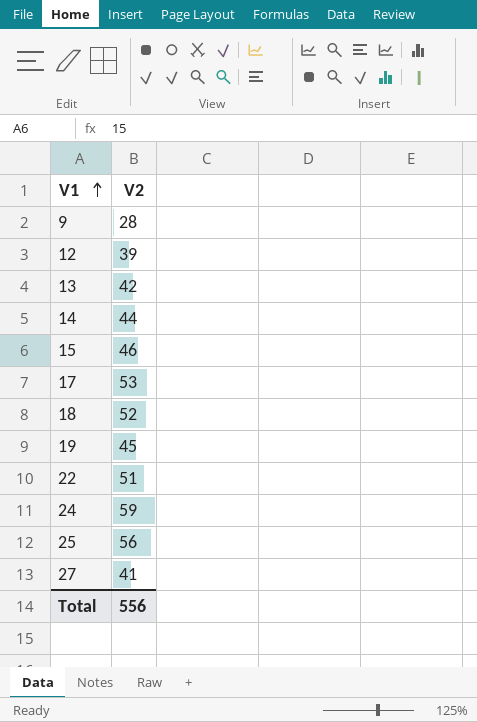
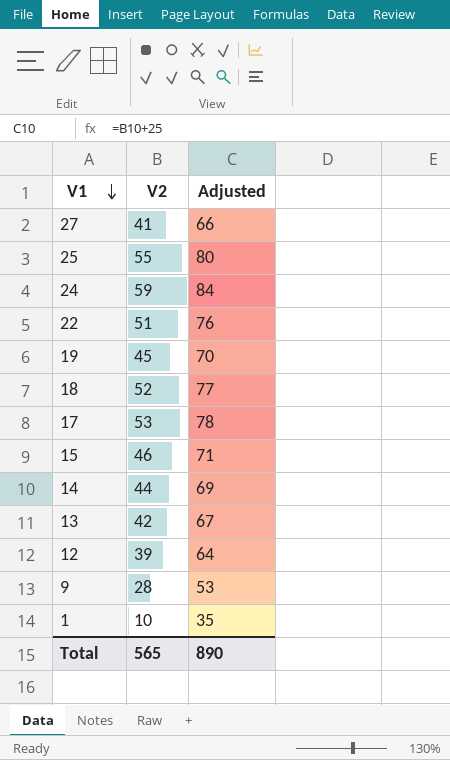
row order: V1 ascending -> V1 descending
column Adjusted | formula: none -> [V2] + 25
25 | V2: 56 -> 55
row 1: none -> 10 | 35
Total | V2: 556 -> 565

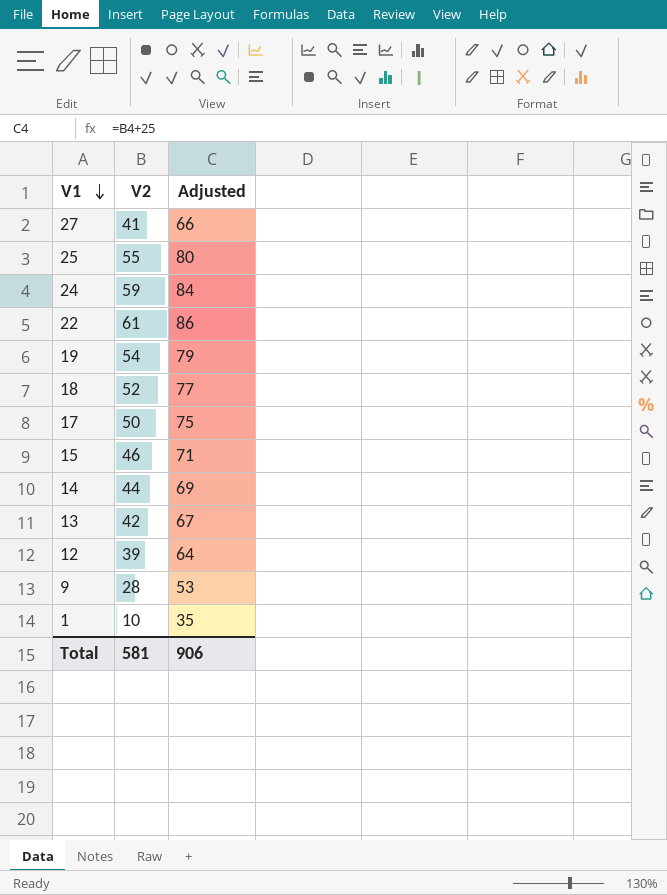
22 | V2: 51 -> 61
22 | Adjusted: 76 -> 86
19 | V2: 45 -> 54
19 | Adjusted: 70 -> 79
17 | V2: 53 -> 50
17 | Adjusted: 78 -> 75
Total | V2: 565 -> 581
Total | Adjusted: 890 -> 906

